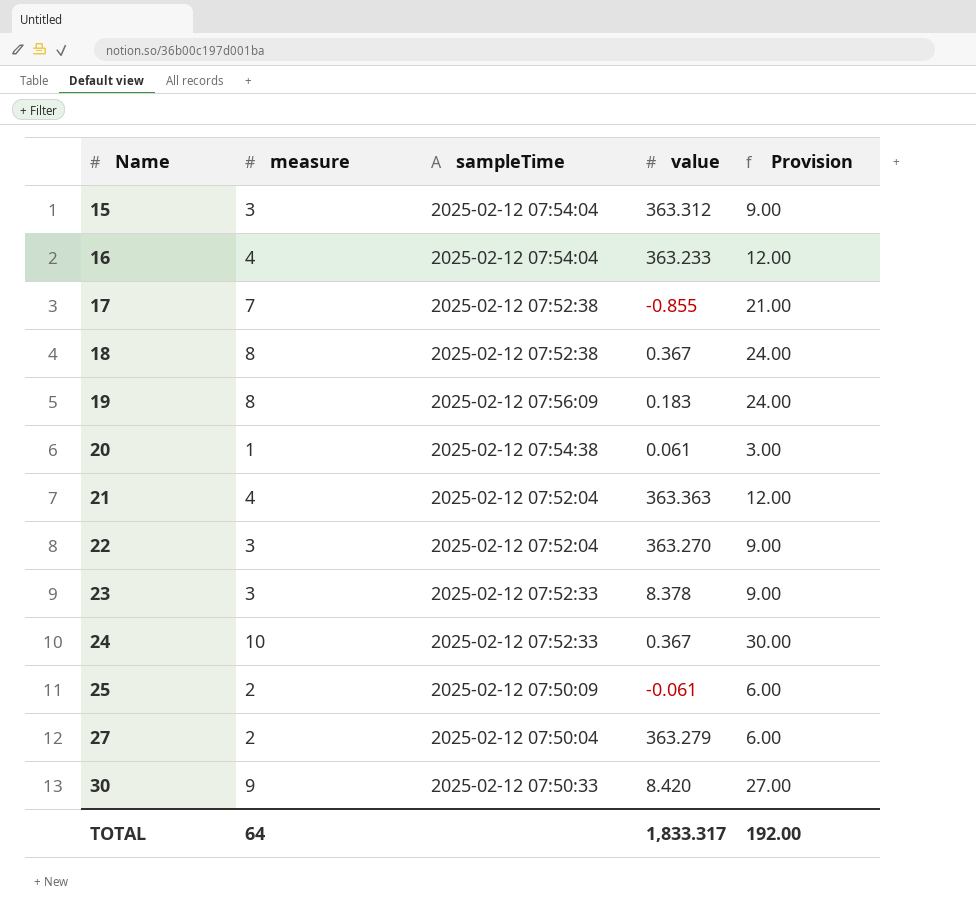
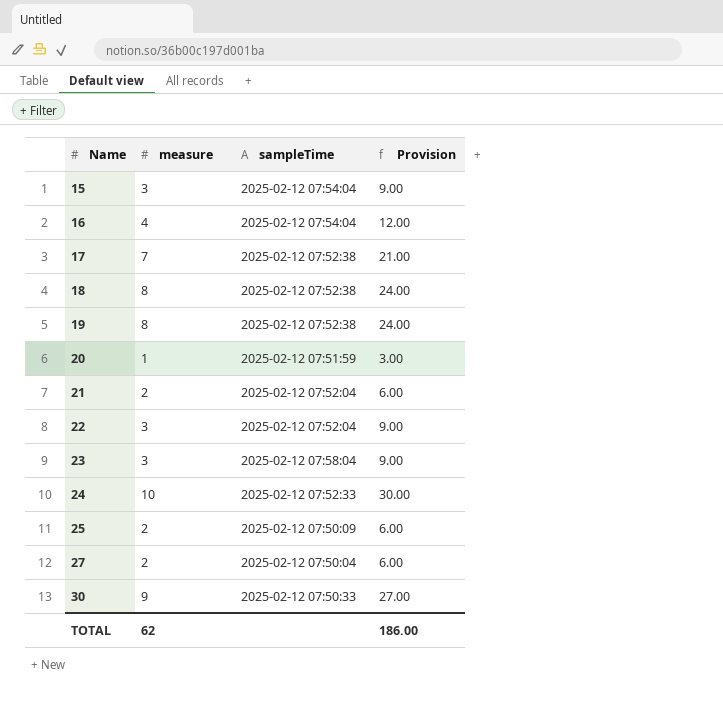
column value | position: 4 -> none
19 | sampleTime: 2025-02-12 07:56:09 -> 2025-02-12 07:52:38
20 | sampleTime: 2025-02-12 07:54:38 -> 2025-02-12 07:51:59
21 | measure: 4 -> 2
21 | Provision: 12.00 -> 6.00
23 | sampleTime: 2025-02-12 07:52:33 -> 2025-02-12 07:58:04
TOTAL | measure: 64 -> 62
TOTAL | Provision: 192.00 -> 186.00

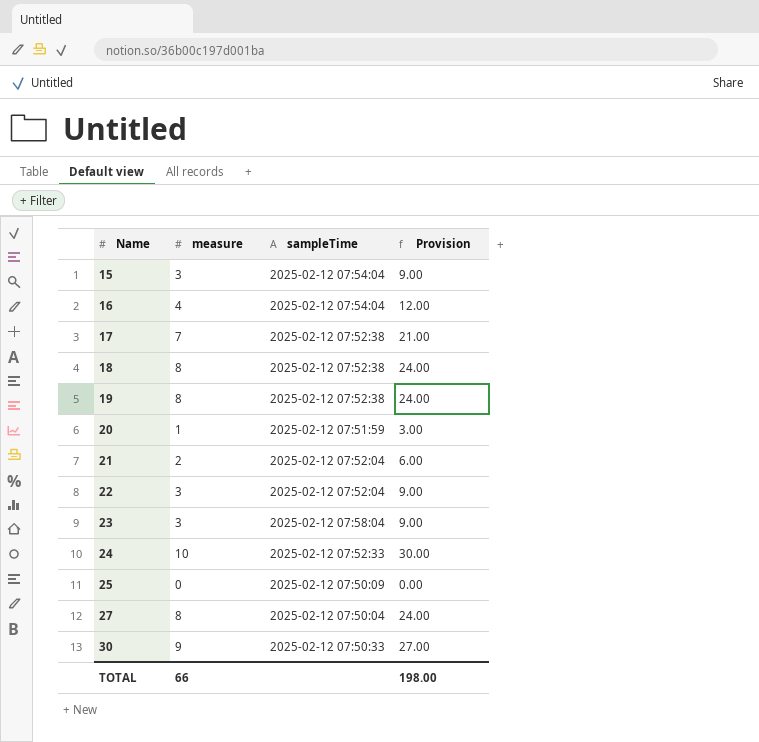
25 | measure: 2 -> 0
25 | Provision: 6.00 -> 0.00
27 | measure: 2 -> 8
27 | Provision: 6.00 -> 24.00
TOTAL | measure: 62 -> 66
TOTAL | Provision: 186.00 -> 198.00

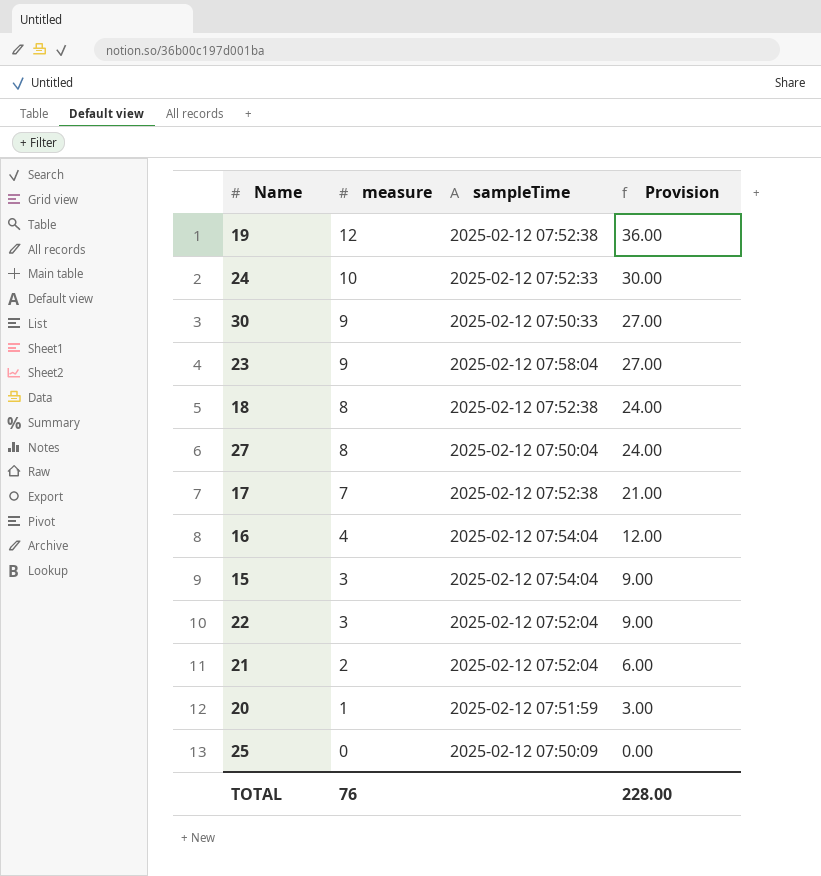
row order: Name ascending -> measure descending
19 | measure: 8 -> 12
19 | Provision: 24.00 -> 36.00
23 | measure: 3 -> 9
23 | Provision: 9.00 -> 27.00
TOTAL | measure: 66 -> 76
TOTAL | Provision: 198.00 -> 228.00

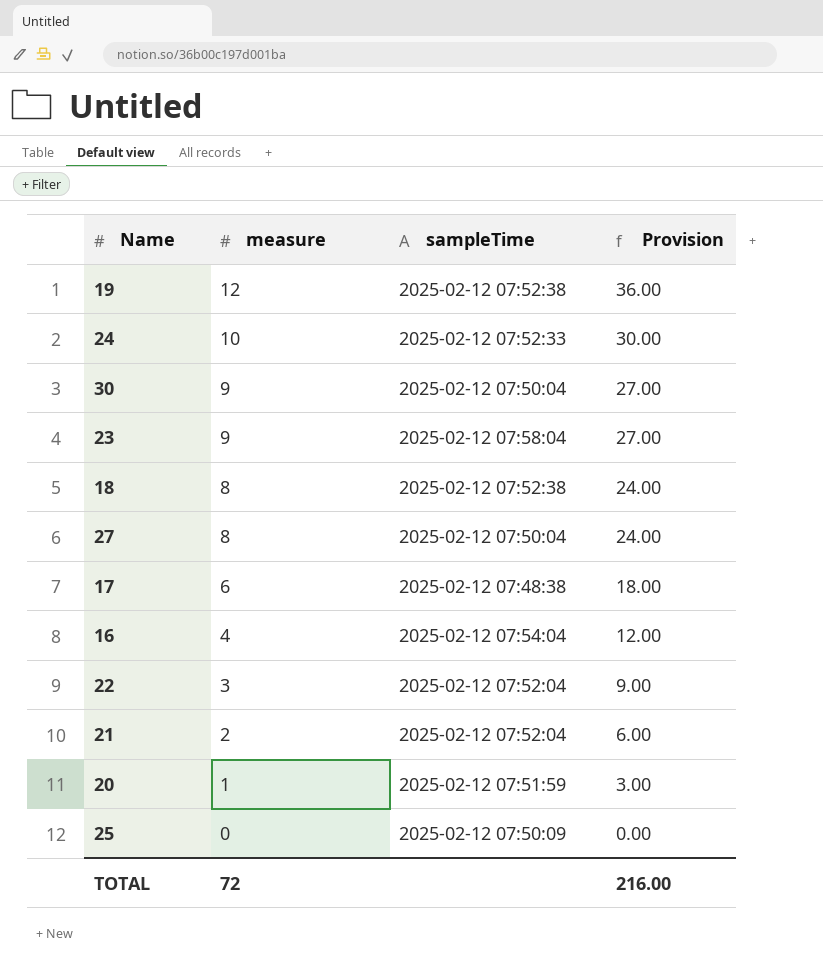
row 15: 3 | 2025-02-12 07:54:04 | 9.00 -> none
30 | sampleTime: 2025-02-12 07:50:33 -> 2025-02-12 07:50:04
17 | measure: 7 -> 6
17 | sampleTime: 2025-02-12 07:52:38 -> 2025-02-12 07:48:38
17 | Provision: 21.00 -> 18.00
TOTAL | measure: 76 -> 72
TOTAL | Provision: 228.00 -> 216.00

